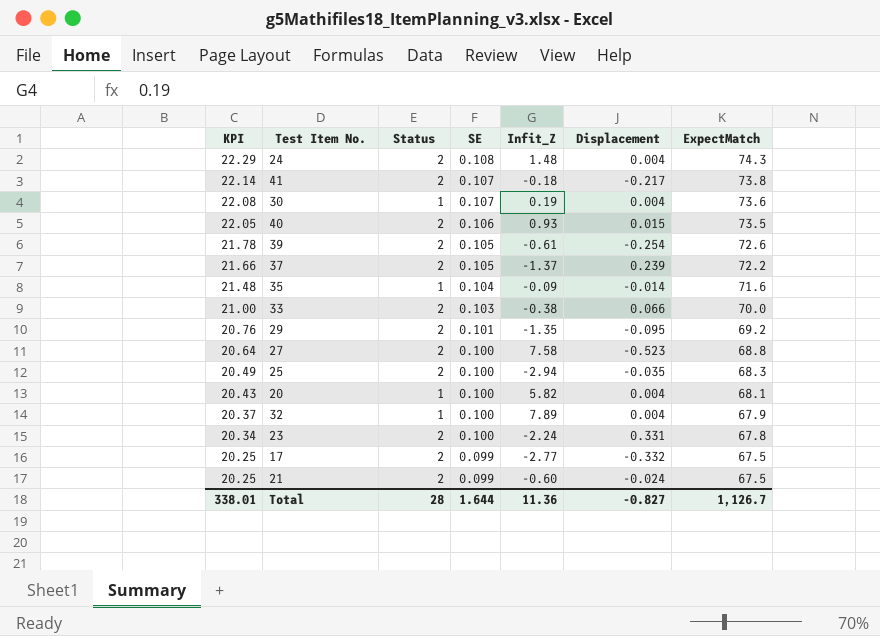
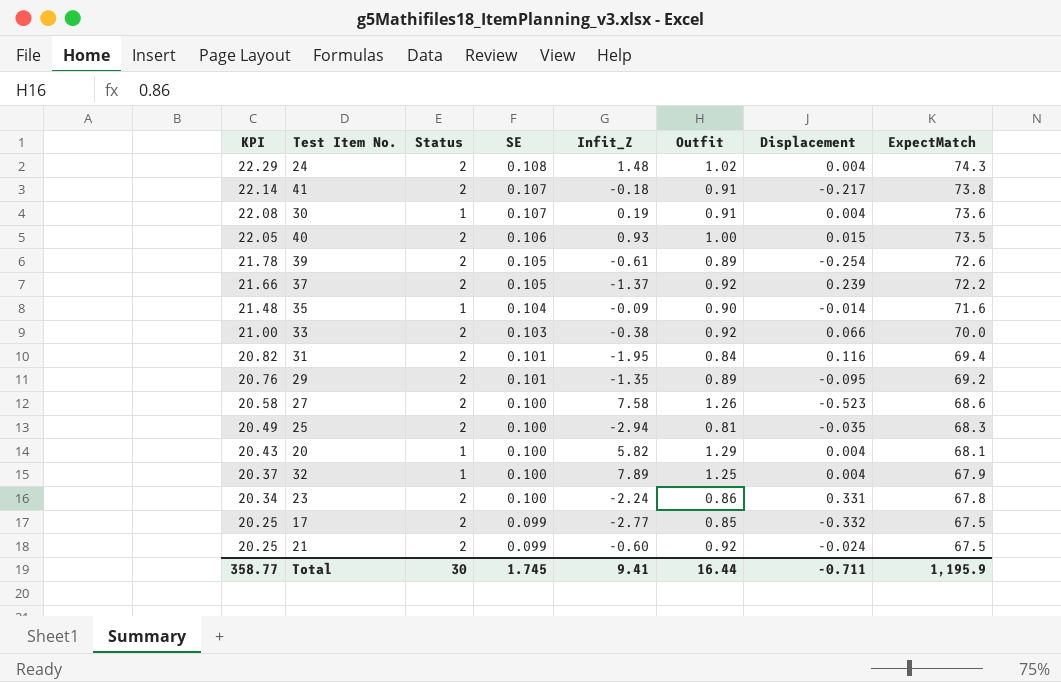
column Outfit | position: none -> 6
row 31: none -> 20.82 | 2 | 0.101 | -1.95 | 0.84 | 0.116 | 69.4
27 | KPI: 20.64 -> 20.58
27 | ExpectMatch: 68.8 -> 68.6
Total | KPI: 338.01 -> 358.77
Total | Status: 28 -> 30
Total | SE: 1.644 -> 1.745
Total | Infit_Z: 11.36 -> 9.41
Total | Displacement: -0.827 -> -0.711
Total | ExpectMatch: 1,126.7 -> 1,195.9

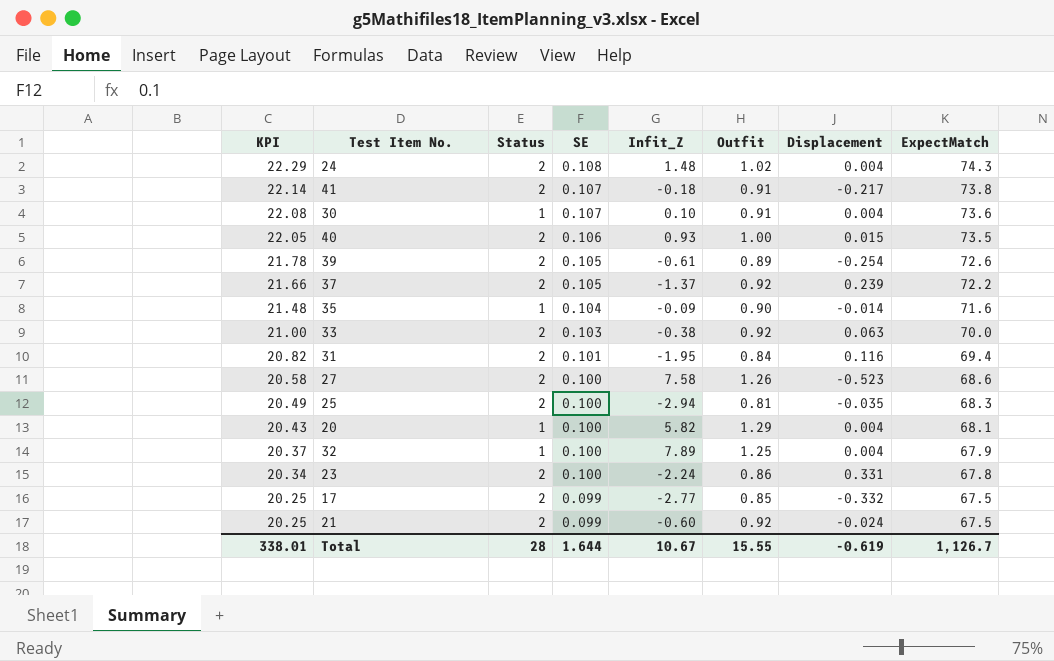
row 29: 20.76 | 2 | 0.101 | -1.35 | 0.89 | -0.095 | 69.2 -> none
30 | Infit_Z: 0.19 -> 0.10
33 | Displacement: 0.066 -> 0.063
Total | KPI: 358.77 -> 338.01
Total | Status: 30 -> 28
Total | SE: 1.745 -> 1.644
Total | Infit_Z: 9.41 -> 10.67
Total | Outfit: 16.44 -> 15.55
Total | Displacement: -0.711 -> -0.619
Total | ExpectMatch: 1,195.9 -> 1,126.7

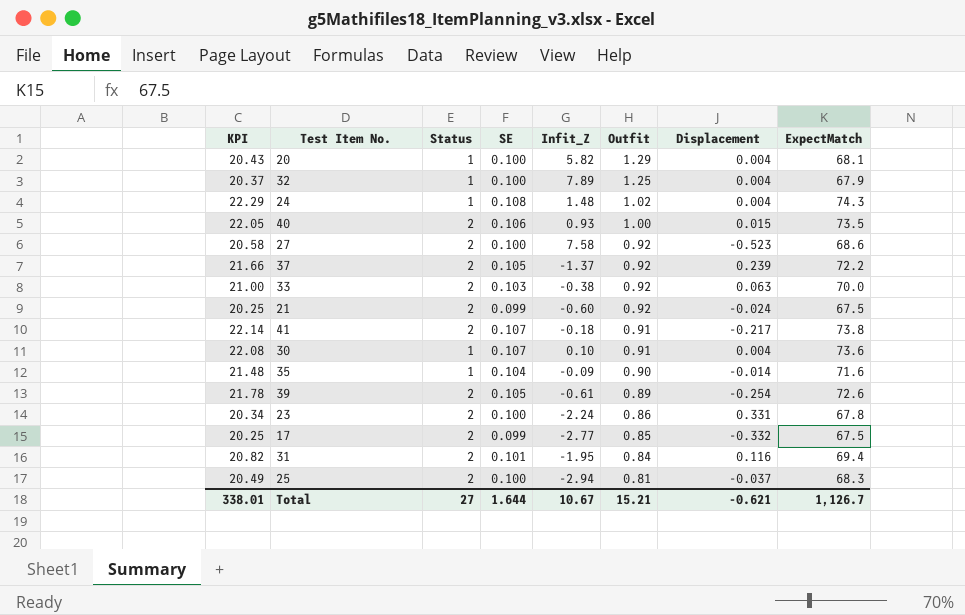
row order: KPI descending -> Outfit descending
24 | Status: 2 -> 1
27 | Outfit: 1.26 -> 0.92
25 | Displacement: -0.035 -> -0.037
Total | Status: 28 -> 27
Total | Outfit: 15.55 -> 15.21
Total | Displacement: -0.619 -> -0.621

